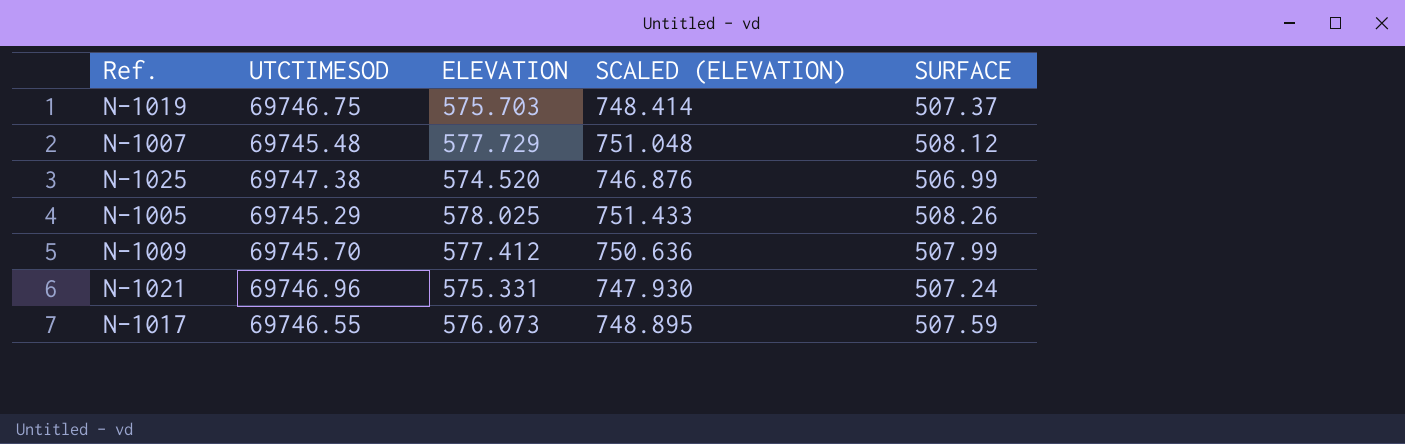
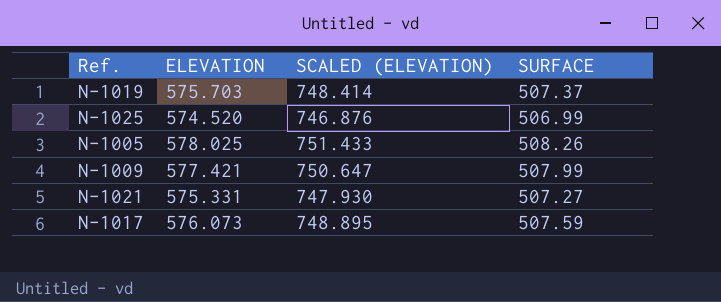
column UTCTIMESOD | position: 2 -> none
row N-1007: 69745.48 | 577.729 | 751.048 | 508.12 -> none
N-1009 | ELEVATION: 577.412 -> 577.421
N-1009 | SCALED (ELEVATION): 750.636 -> 750.647
N-1021 | SURFACE: 507.24 -> 507.27

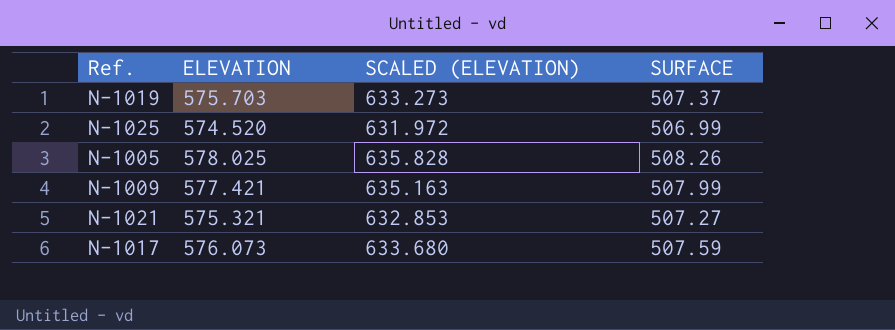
column SCALED (ELEVATION) | formula: [ELEVATION] * 1.3 -> [ELEVATION] * 1.1
N-1021 | ELEVATION: 575.331 -> 575.321

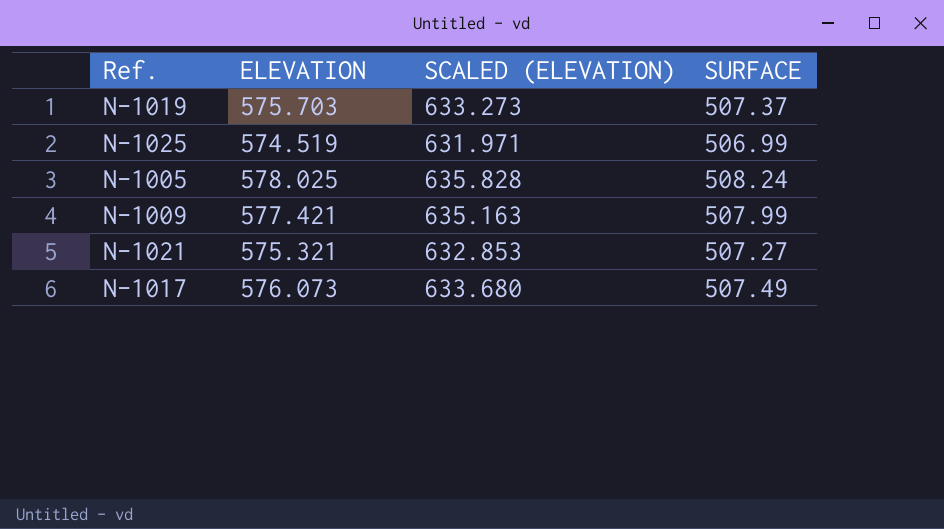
N-1025 | ELEVATION: 574.520 -> 574.519
N-1025 | SCALED (ELEVATION): 631.972 -> 631.971
N-1005 | SURFACE: 508.26 -> 508.24
N-1017 | SURFACE: 507.59 -> 507.49

